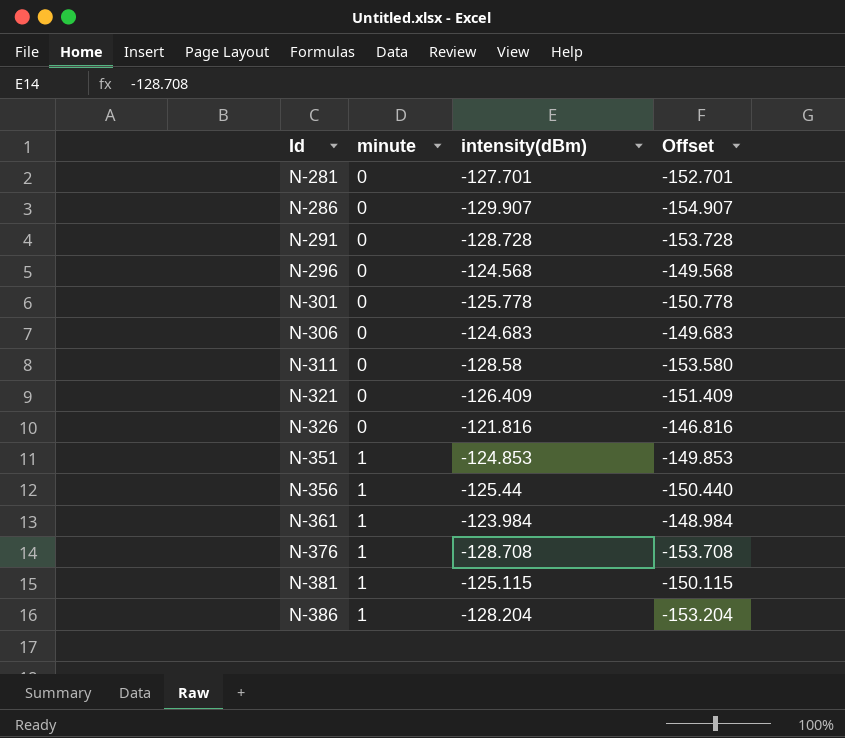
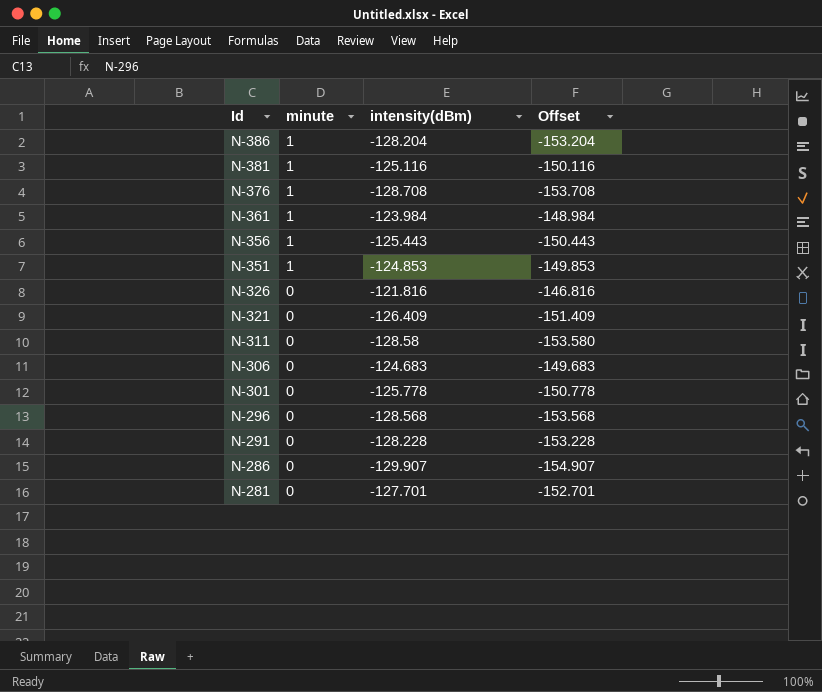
row order: Id ascending -> Id descending
N-381 | intensity(dBm): -125.115 -> -125.116
N-381 | Offset: -150.115 -> -150.116
N-356 | intensity(dBm): -125.44 -> -125.443
N-356 | Offset: -150.440 -> -150.443
N-296 | intensity(dBm): -124.568 -> -128.568
N-296 | Offset: -149.568 -> -153.568
N-291 | intensity(dBm): -128.728 -> -128.228
N-291 | Offset: -153.728 -> -153.228

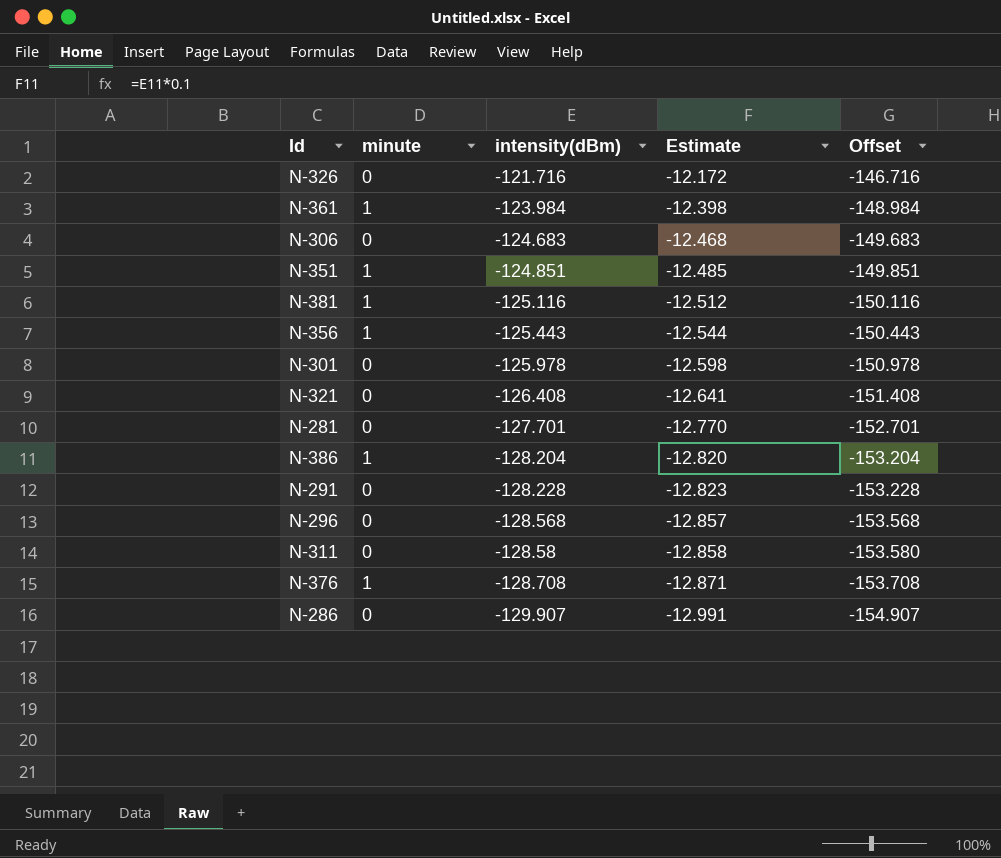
row order: Id descending -> intensity(dBm) descending
column Estimate | formula: none -> [intensity(dBm)] * 0.1
N-326 | intensity(dBm): -121.816 -> -121.716
N-326 | Offset: -146.816 -> -146.716
N-351 | intensity(dBm): -124.853 -> -124.851
N-351 | Offset: -149.853 -> -149.851
N-301 | intensity(dBm): -125.778 -> -125.978
N-301 | Offset: -150.778 -> -150.978
N-321 | intensity(dBm): -126.409 -> -126.408
N-321 | Offset: -151.409 -> -151.408

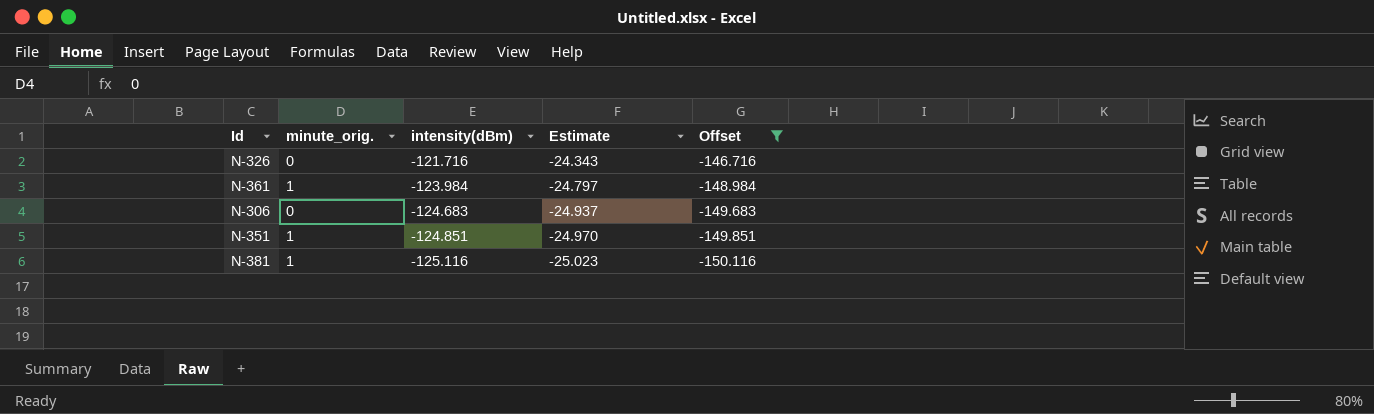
filter: none -> Offset >= -150.116
column name: minute -> minute_orig.
column Estimate | formula: [intensity(dBm)] * 0.1 -> [intensity(dBm)] * 0.2

